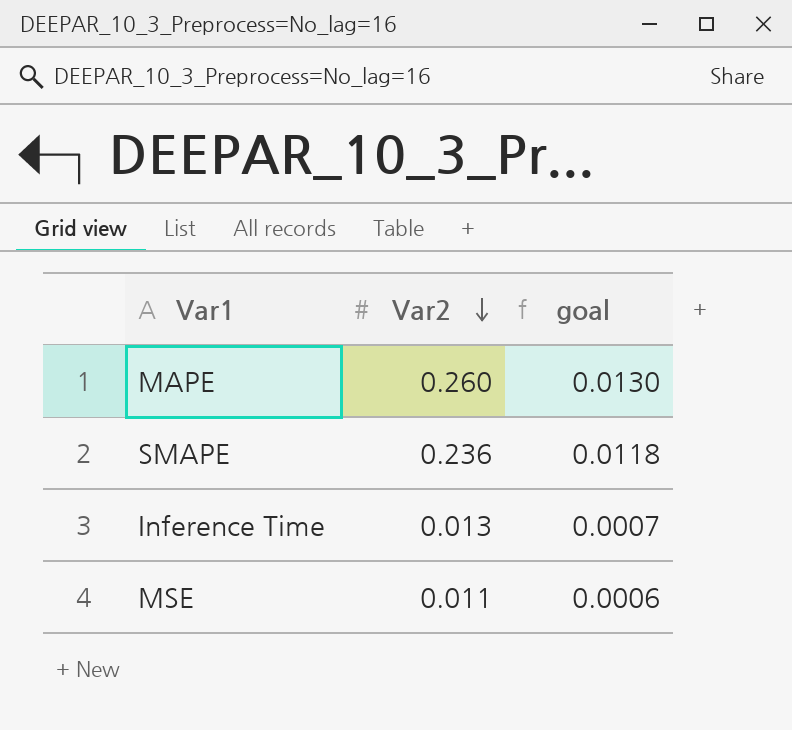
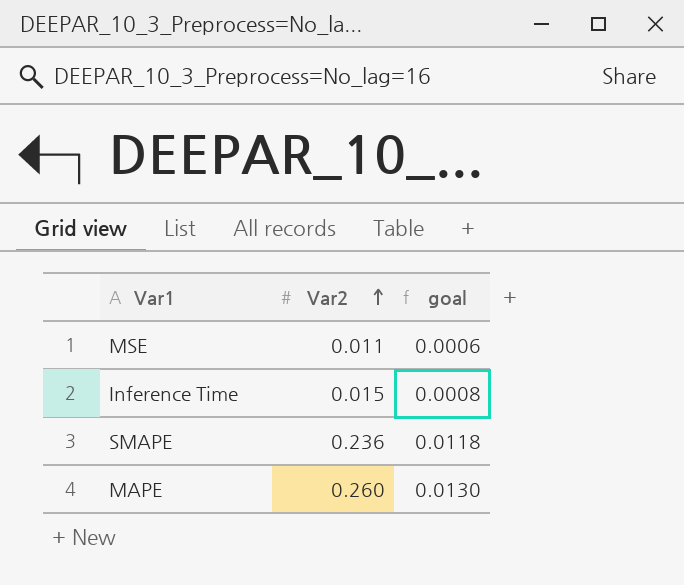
row order: Var2 descending -> Var2 ascending
Inference Time | Var2: 0.013 -> 0.015
Inference Time | goal: 0.0007 -> 0.0008

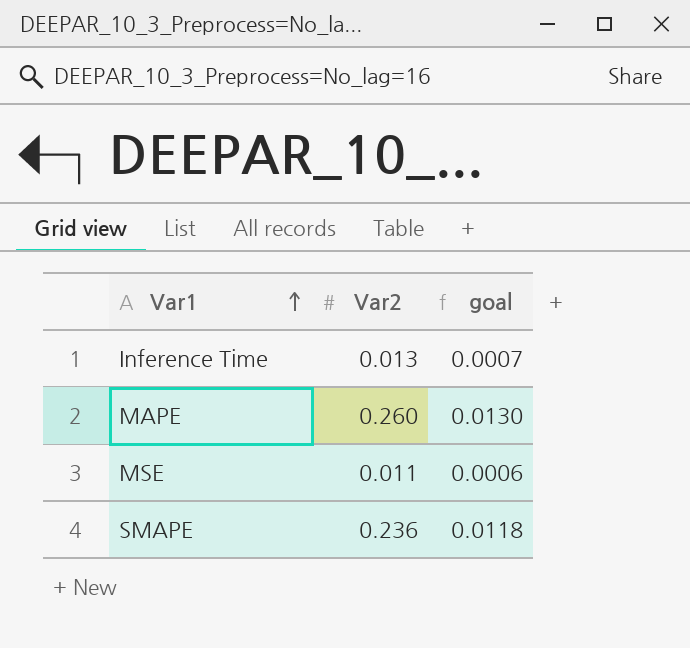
row order: Var2 ascending -> Var1 ascending
Inference Time | Var2: 0.015 -> 0.013
Inference Time | goal: 0.0008 -> 0.0007

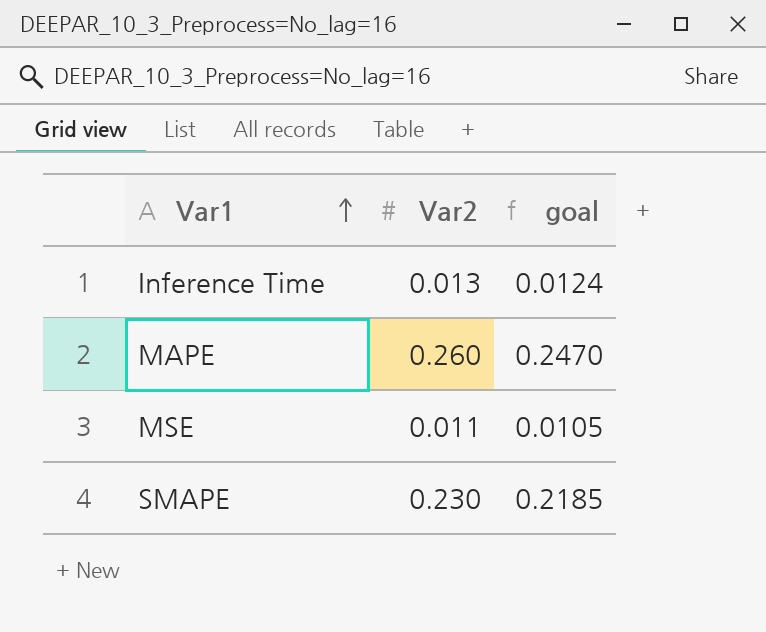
column goal | formula: [Var2] * 0.05 -> [Var2] * 0.95
SMAPE | Var2: 0.236 -> 0.230

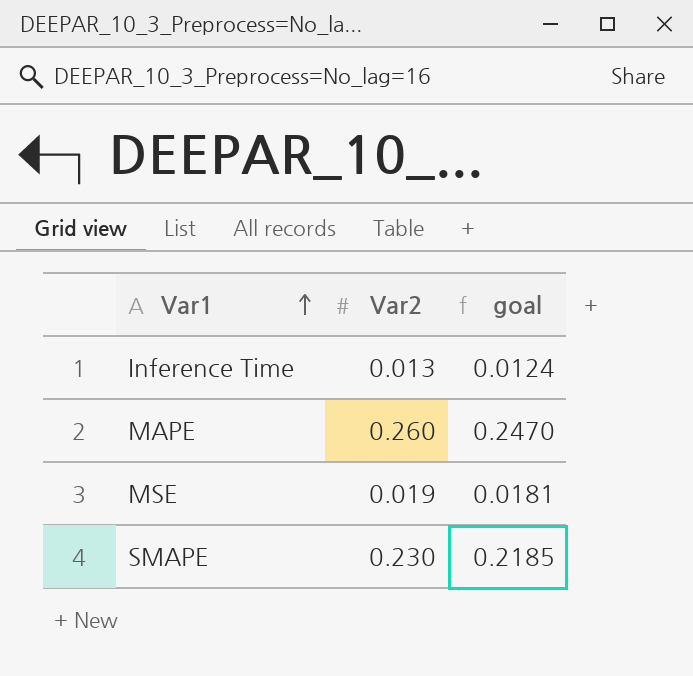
MSE | Var2: 0.011 -> 0.019
MSE | goal: 0.0105 -> 0.0181

